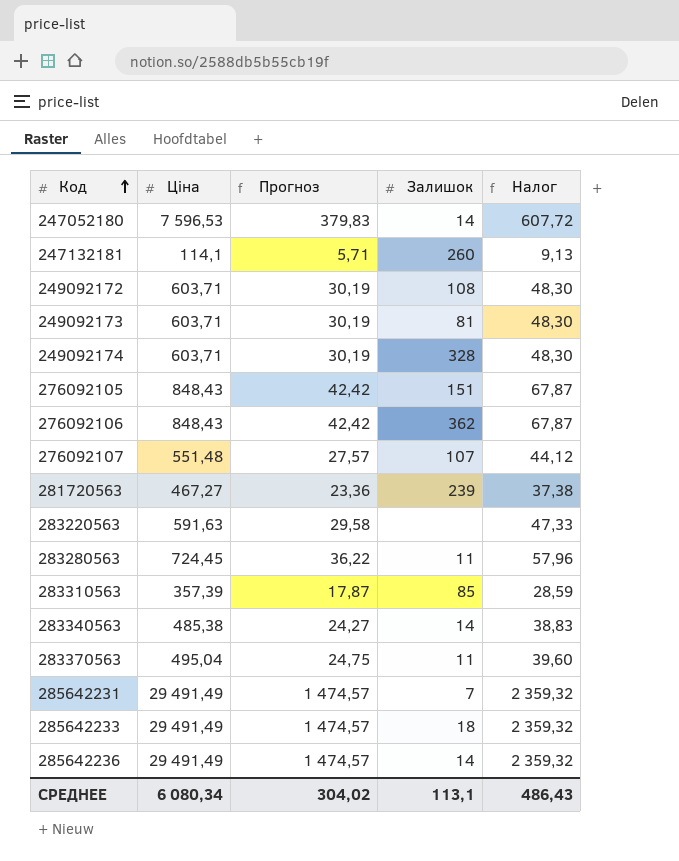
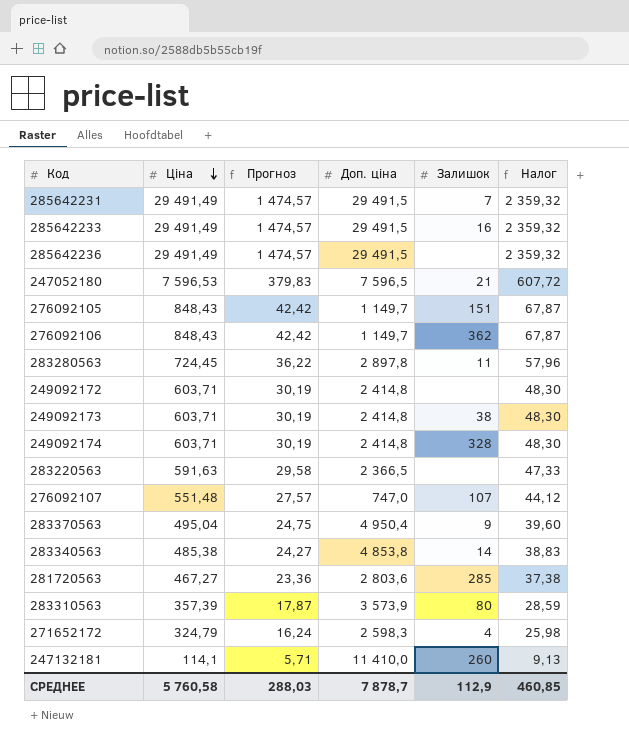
row order: Код ascending -> Ціна descending
column Доп. ціна | position: none -> 4
285642233 | Залишок: 18 -> 16
285642236 | Залишок: 14 -> none
247052180 | Залишок: 14 -> 21
249092172 | Залишок: 108 -> none
249092173 | Залишок: 81 -> 38
283370563 | Залишок: 11 -> 9
281720563 | Залишок: 239 -> 285
283310563 | Залишок: 85 -> 80
row 271652172: none -> 324,79 | 16,24 | 2 598,3 | 4 | 25,98
СРЕДНЕЕ | Ціна: 6 080,34 -> 5 760,58
СРЕДНЕЕ | Прогноз: 304,02 -> 288,03
СРЕДНЕЕ | Залишок: 113,1 -> 112,9
СРЕДНЕЕ | Налог: 486,43 -> 460,85

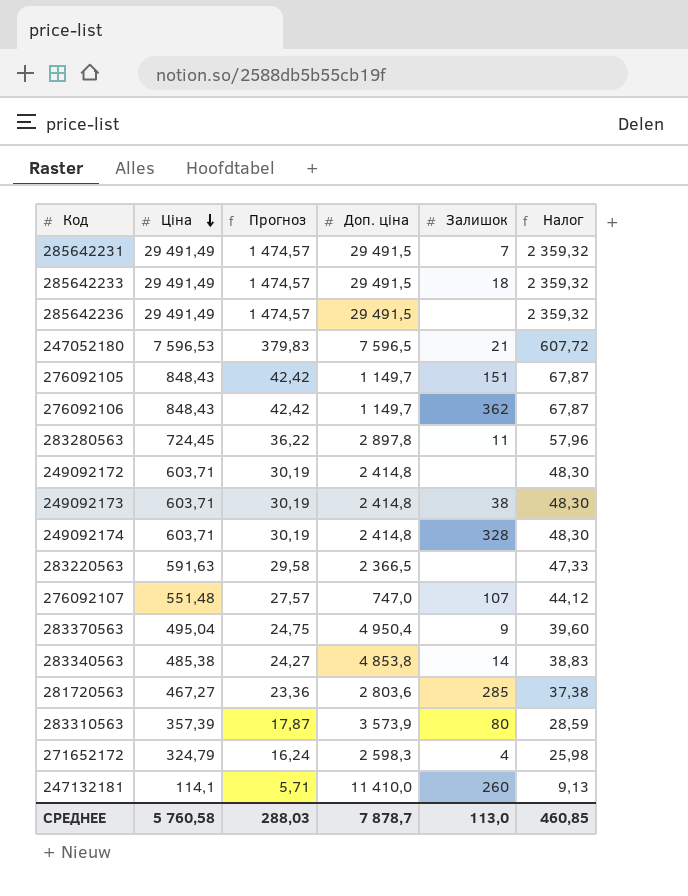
285642233 | Залишок: 16 -> 18
СРЕДНЕЕ | Залишок: 112,9 -> 113,0

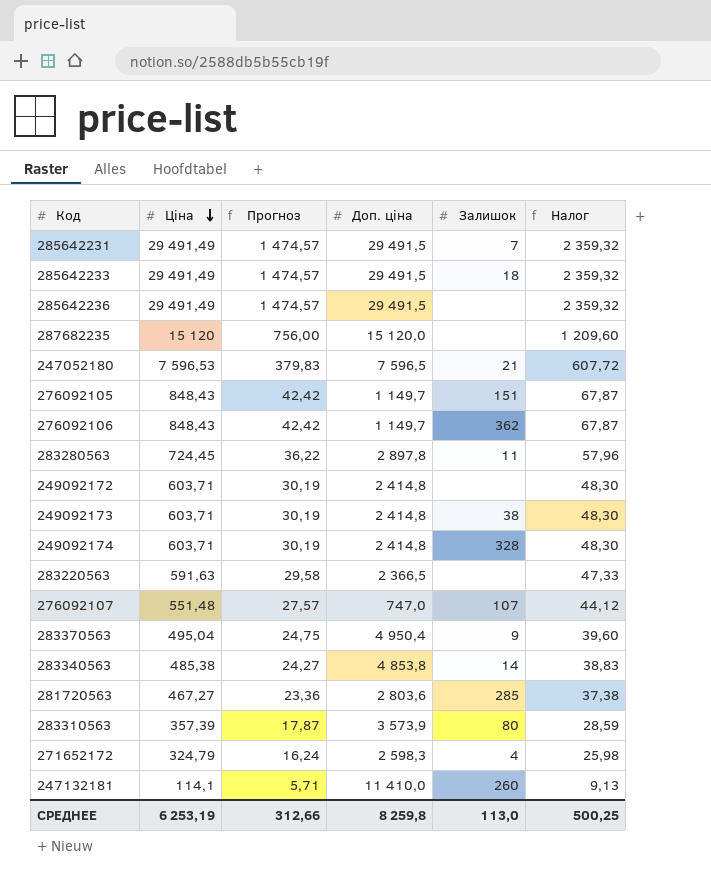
row 287682235: none -> 15 120 | 756,00 | 15 120,0 | none | 1 209,60
СРЕДНЕЕ | Ціна: 5 760,58 -> 6 253,19
СРЕДНЕЕ | Прогноз: 288,03 -> 312,66
СРЕДНЕЕ | Доп. ціна: 7 878,7 -> 8 259,8
СРЕДНЕЕ | Налог: 460,85 -> 500,25

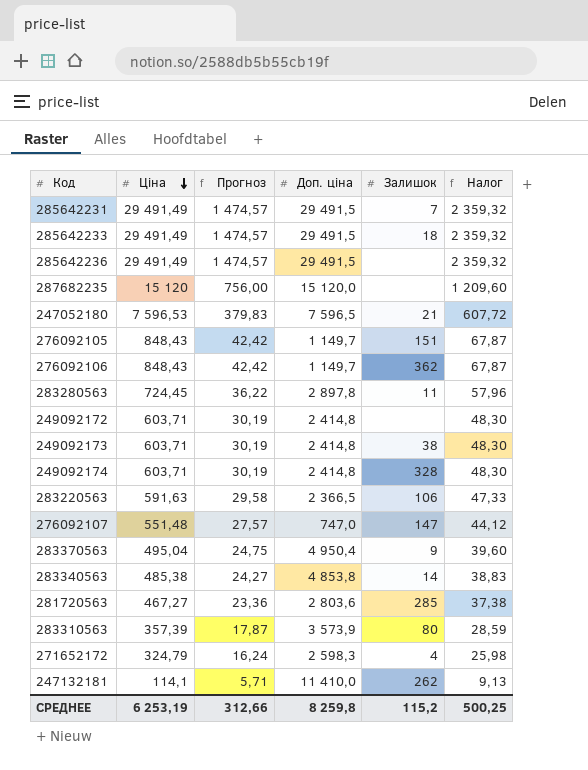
283220563 | Залишок: none -> 106
276092107 | Залишок: 107 -> 147
247132181 | Залишок: 260 -> 262
СРЕДНЕЕ | Залишок: 113,0 -> 115,2

